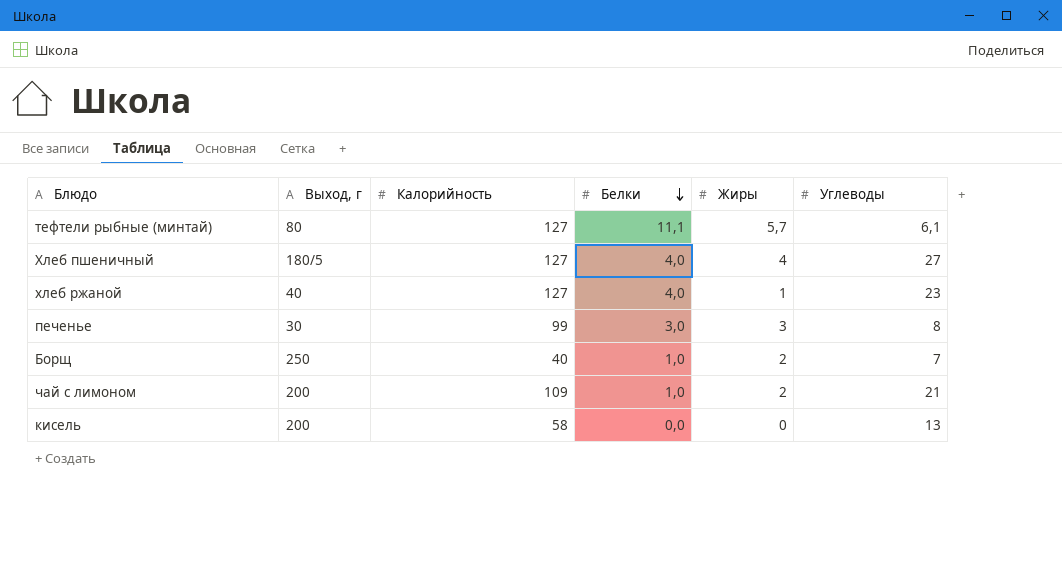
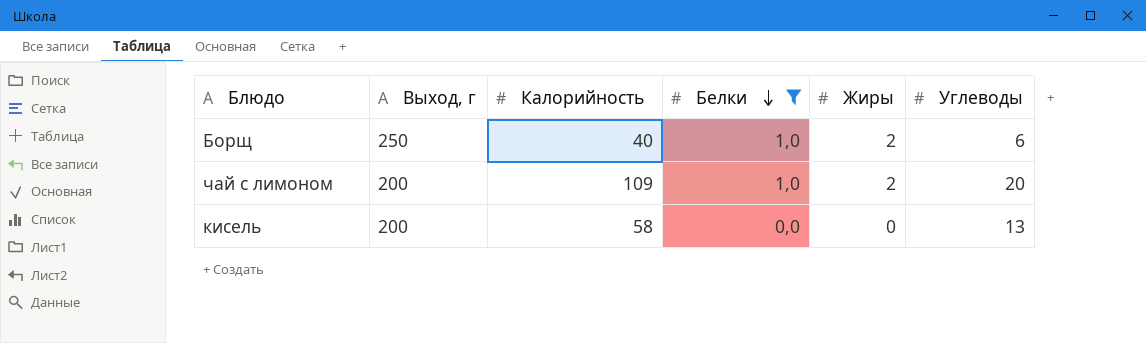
filter: none -> Белки <= 1,0
Борщ | Углеводы: 7 -> 6
чай с лимоном | Углеводы: 21 -> 20

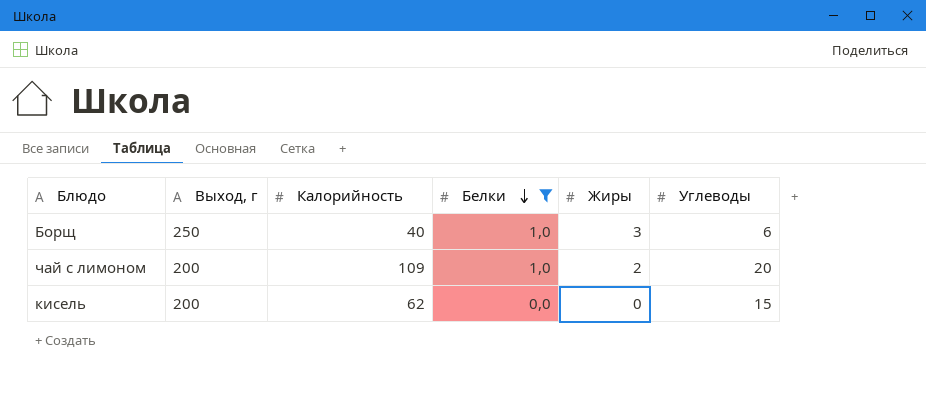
Борщ | Жиры: 2 -> 3
кисель | Калорийность: 58 -> 62
кисель | Углеводы: 13 -> 15

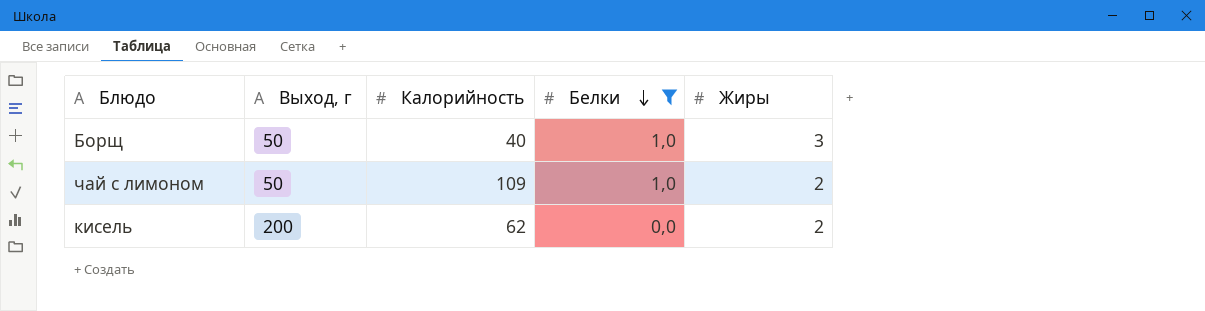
column Углеводы | position: 6 -> none
Борщ | Выход, г: 250 -> 50
чай с лимоном | Выход, г: 200 -> 50
кисель | Жиры: 0 -> 2

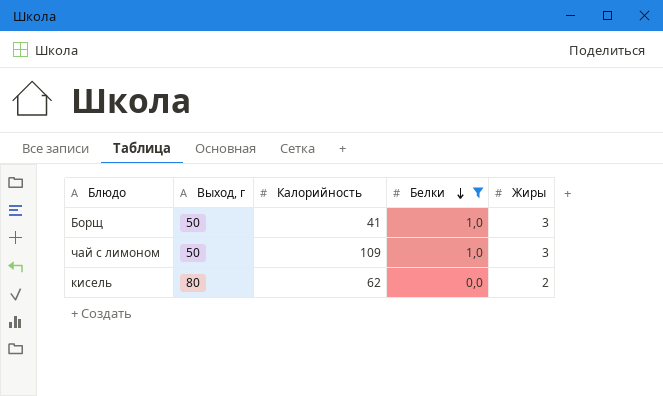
Борщ | Калорийность: 40 -> 41
чай с лимоном | Жиры: 2 -> 3
кисель | Выход, г: 200 -> 80

